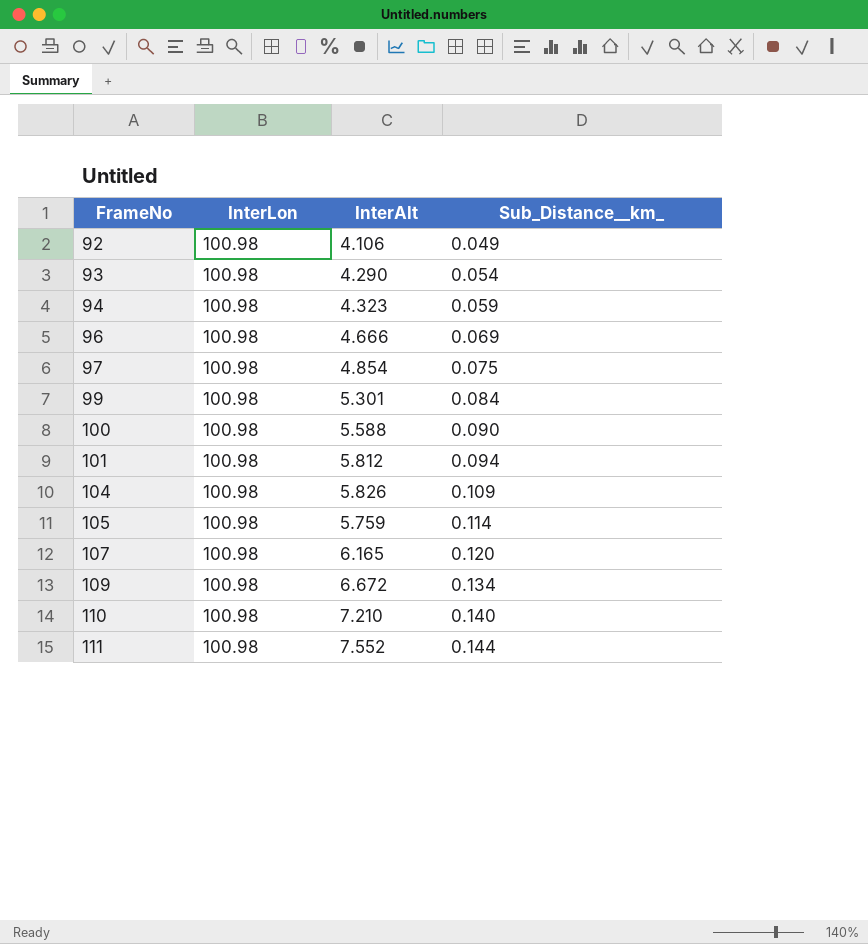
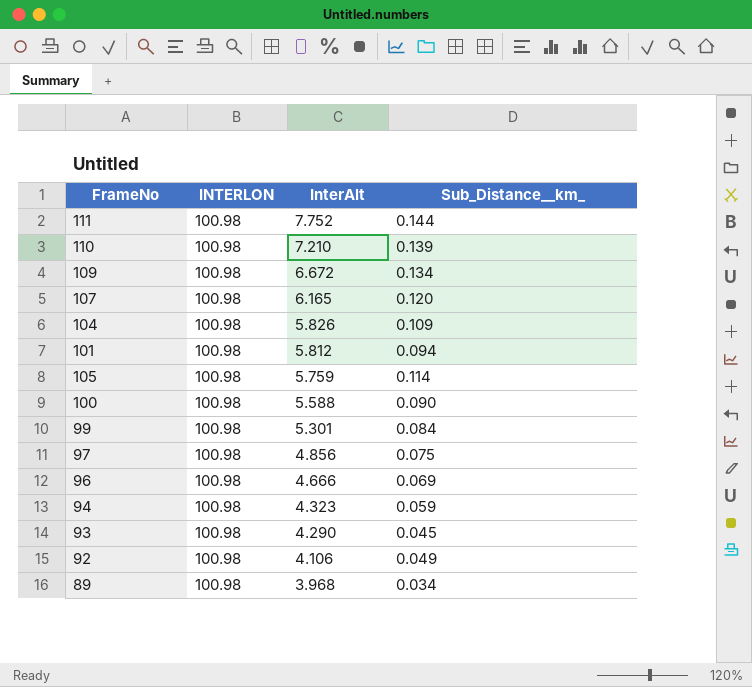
row order: FrameNo ascending -> InterAlt descending
column name: InterLon -> INTERLON
111 | InterAlt: 7.552 -> 7.752
110 | Sub_Distance__km_: 0.140 -> 0.139
97 | InterAlt: 4.854 -> 4.856
93 | Sub_Distance__km_: 0.054 -> 0.045
row 89: none -> 100.98 | 3.968 | 0.034

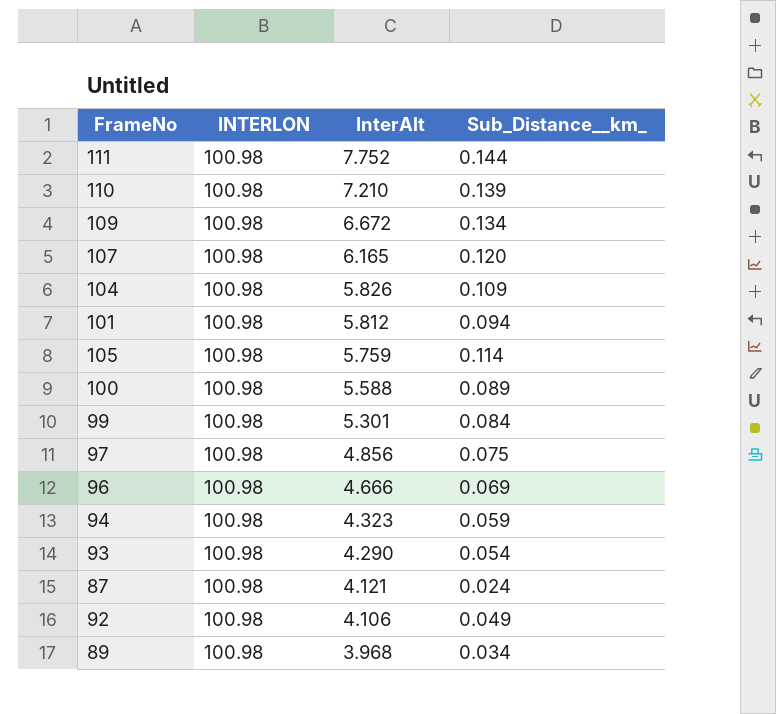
100 | Sub_Distance__km_: 0.090 -> 0.089
93 | Sub_Distance__km_: 0.045 -> 0.054
row 87: none -> 100.98 | 4.121 | 0.024

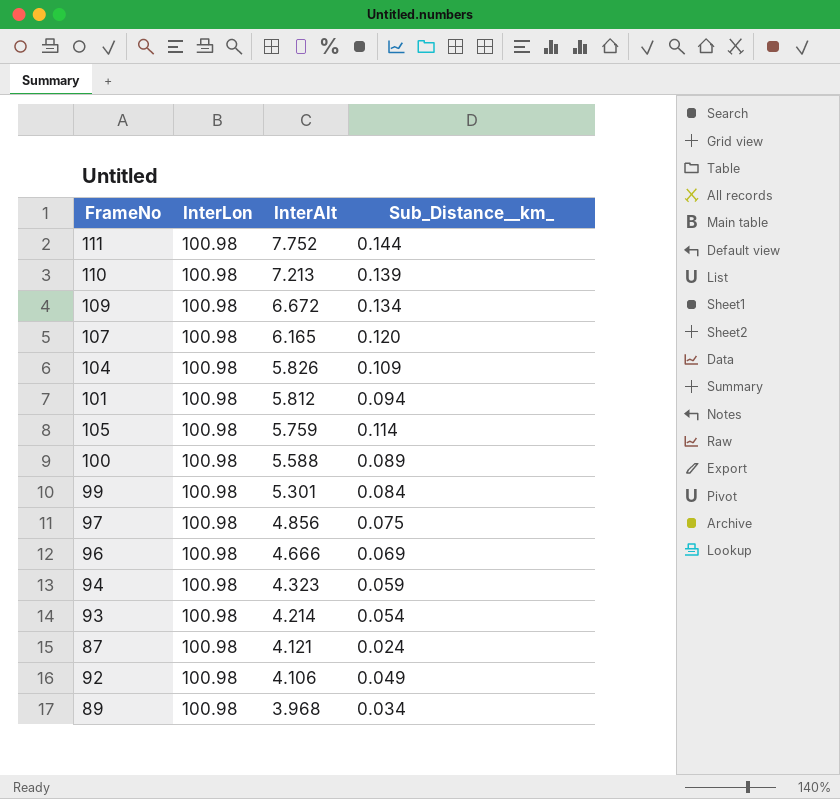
column name: INTERLON -> InterLon
110 | InterAlt: 7.210 -> 7.213
93 | InterAlt: 4.290 -> 4.214

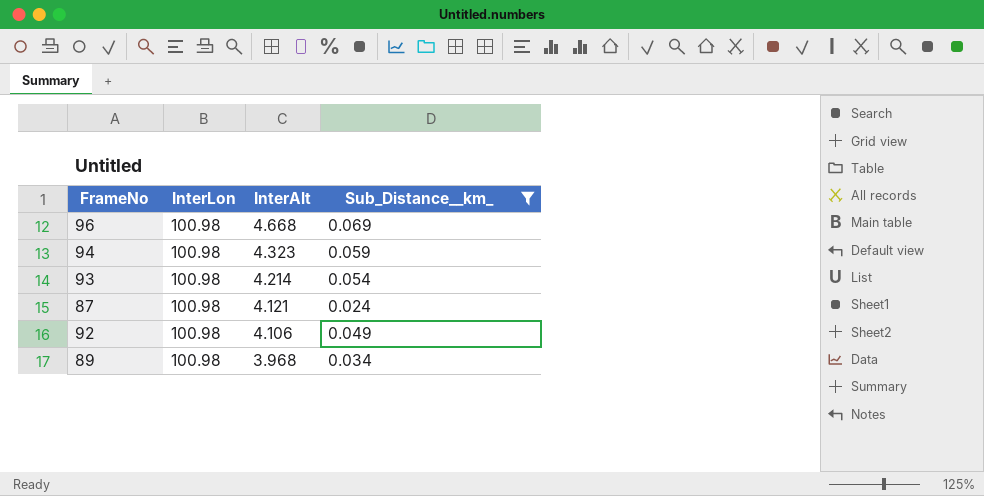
filter: none -> Sub_Distance__km_ <= 0.069
96 | InterAlt: 4.666 -> 4.668

